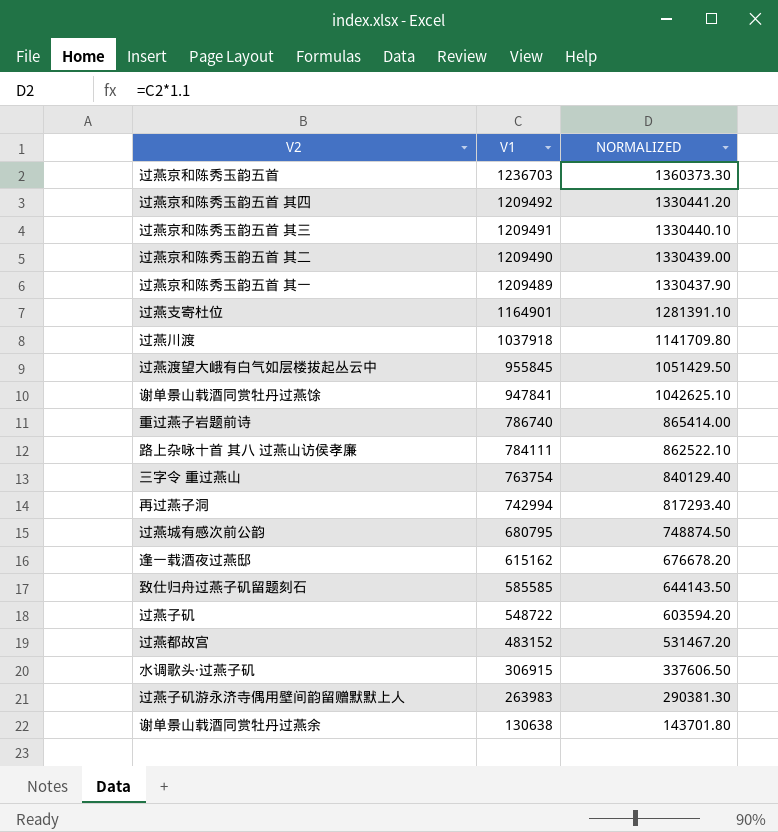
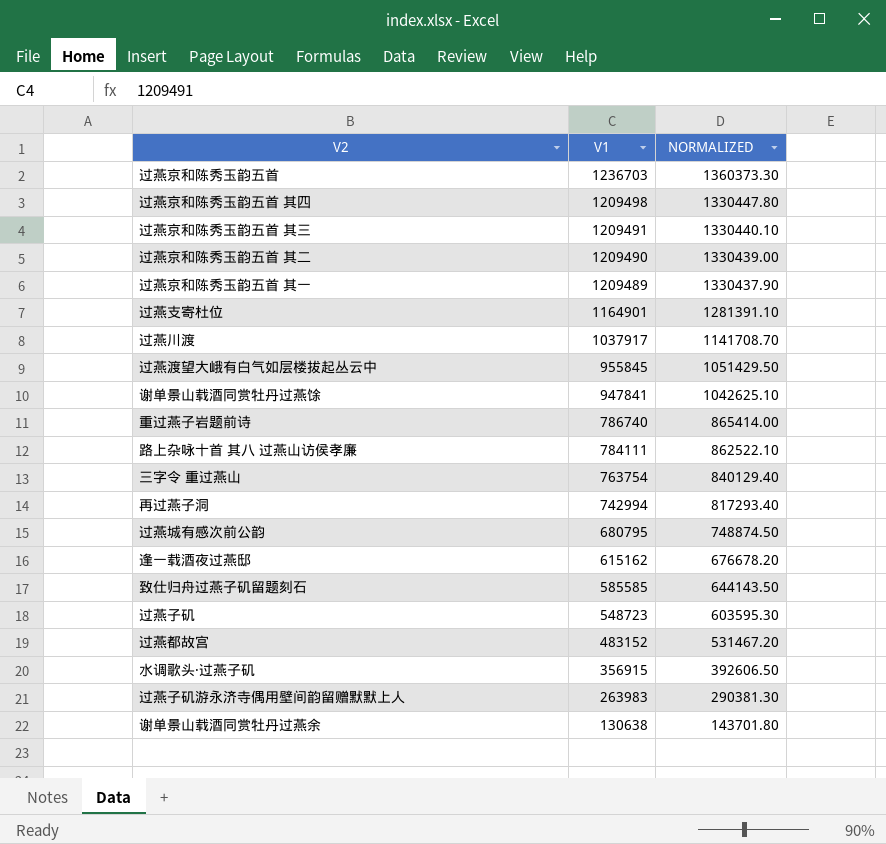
过燕京和陈秀玉韵五首 其四 | V1: 1209492 -> 1209498
过燕京和陈秀玉韵五首 其四 | NORMALIZED: 1330441.20 -> 1330447.80
过燕川渡 | V1: 1037918 -> 1037917
过燕川渡 | NORMALIZED: 1141709.80 -> 1141708.70
过燕子矶 | V1: 548722 -> 548723
过燕子矶 | NORMALIZED: 603594.20 -> 603595.30
水调歌头·过燕子矶 | V1: 306915 -> 356915
水调歌头·过燕子矶 | NORMALIZED: 337606.50 -> 392606.50

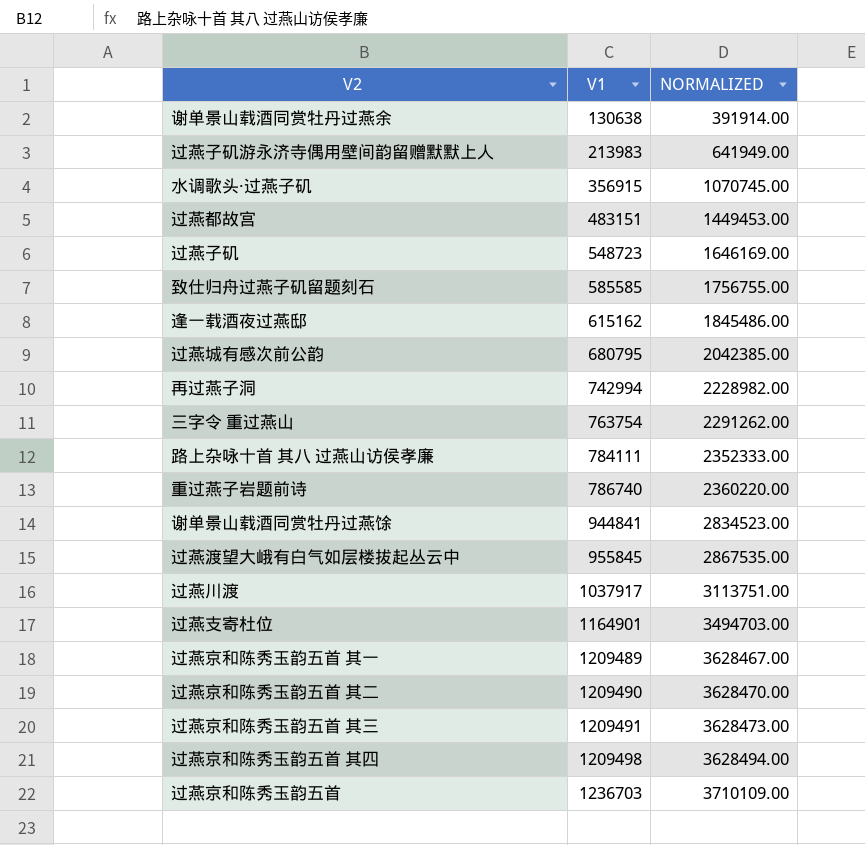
row order: V1 descending -> V1 ascending
column NORMALIZED | formula: [V1] * 1.1 -> [V1] * 3
过燕子矶游永济寺偶用壁间韵留赠默默上人 | V1: 263983 -> 213983
过燕都故宫 | V1: 483152 -> 483151
谢单景山载酒同赏牡丹过燕馀 | V1: 947841 -> 944841

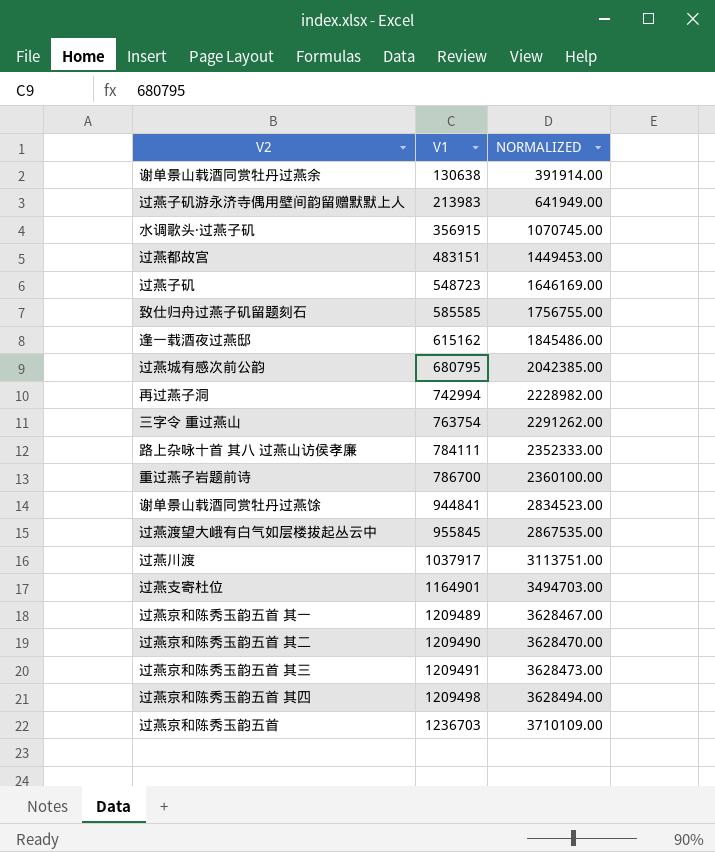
重过燕子岩题前诗 | V1: 786740 -> 786700
重过燕子岩题前诗 | NORMALIZED: 2360220.00 -> 2360100.00

